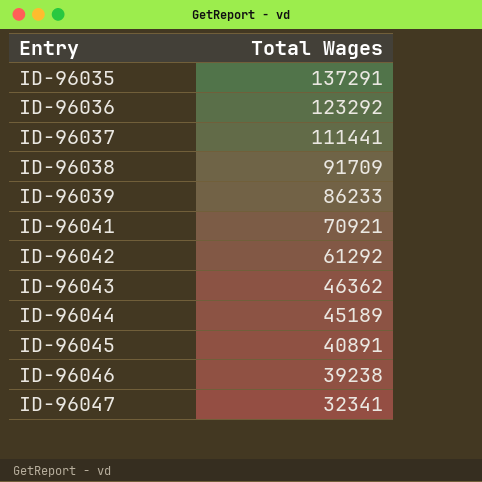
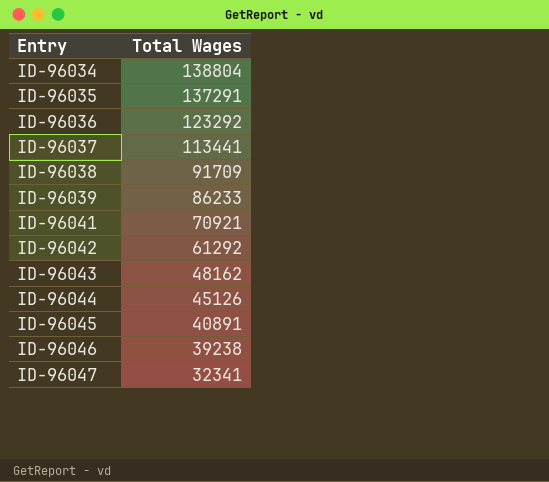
row ID-96034: none -> 138804
ID-96037 | Total Wages: 111441 -> 113441
ID-96043 | Total Wages: 46362 -> 48162
ID-96044 | Total Wages: 45189 -> 45126

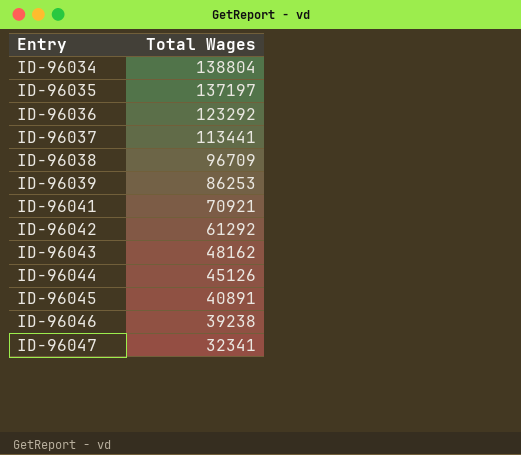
ID-96035 | Total Wages: 137291 -> 137197
ID-96038 | Total Wages: 91709 -> 96709
ID-96039 | Total Wages: 86233 -> 86253

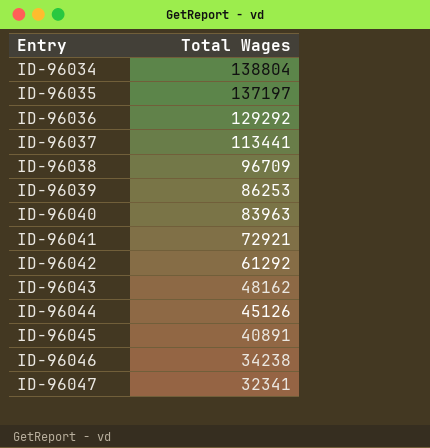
ID-96036 | Total Wages: 123292 -> 129292
row ID-96040: none -> 83963
ID-96041 | Total Wages: 70921 -> 72921
ID-96046 | Total Wages: 39238 -> 34238

